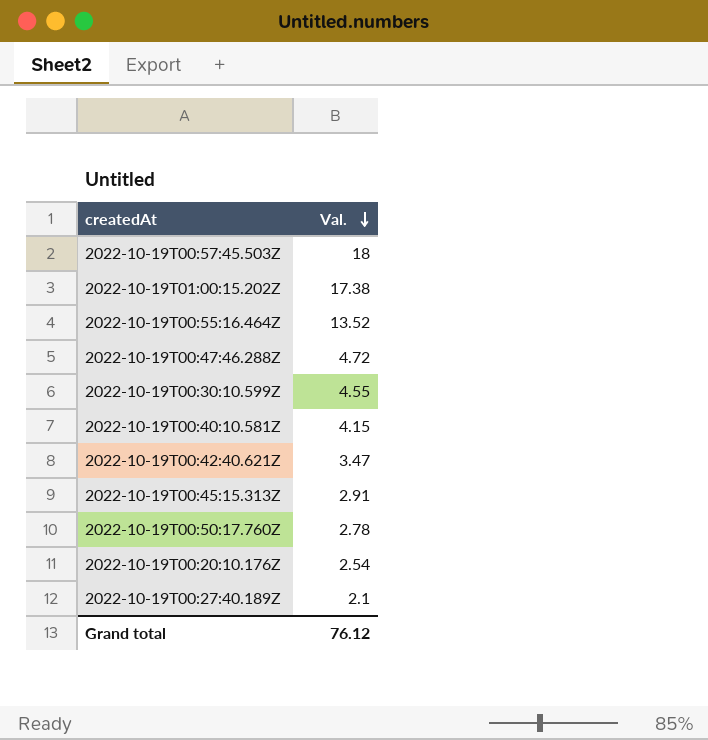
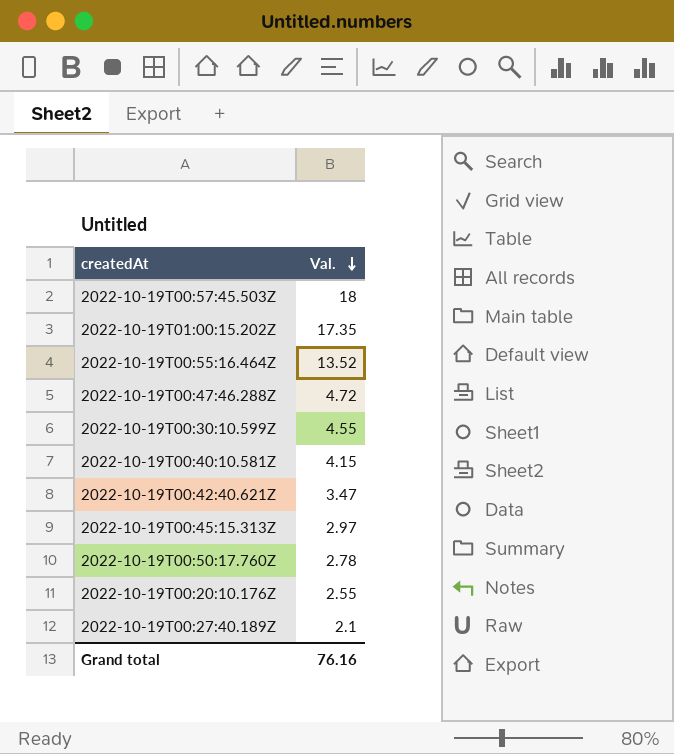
2022-10-19T01:00:15.202Z | Val.: 17.38 -> 17.35
2022-10-19T00:45:15.313Z | Val.: 2.91 -> 2.97
2022-10-19T00:20:10.176Z | Val.: 2.54 -> 2.55
Grand total | Val.: 76.12 -> 76.16

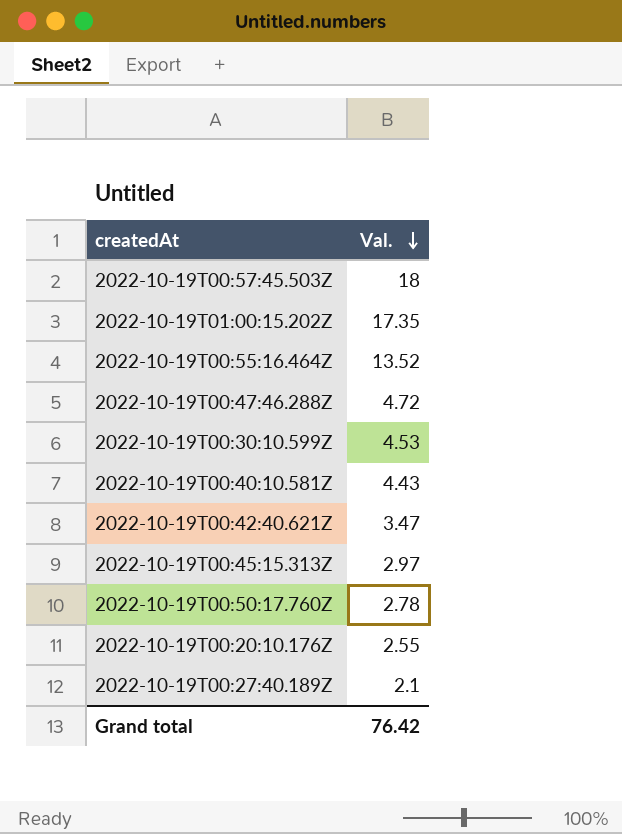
2022-10-19T00:30:10.599Z | Val.: 4.55 -> 4.53
2022-10-19T00:40:10.581Z | Val.: 4.15 -> 4.43
Grand total | Val.: 76.16 -> 76.42

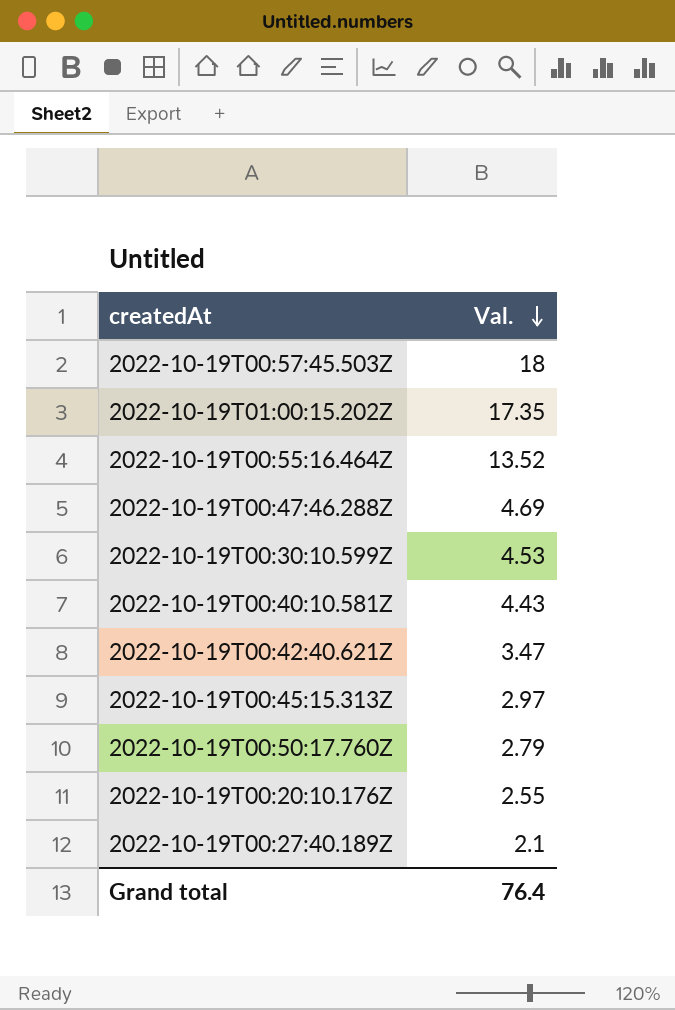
2022-10-19T00:47:46.288Z | Val.: 4.72 -> 4.69
2022-10-19T00:50:17.760Z | Val.: 2.78 -> 2.79
Grand total | Val.: 76.42 -> 76.4

